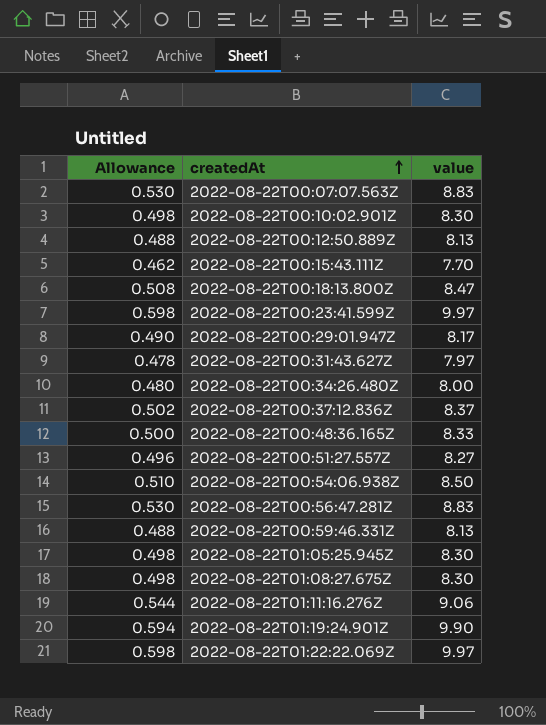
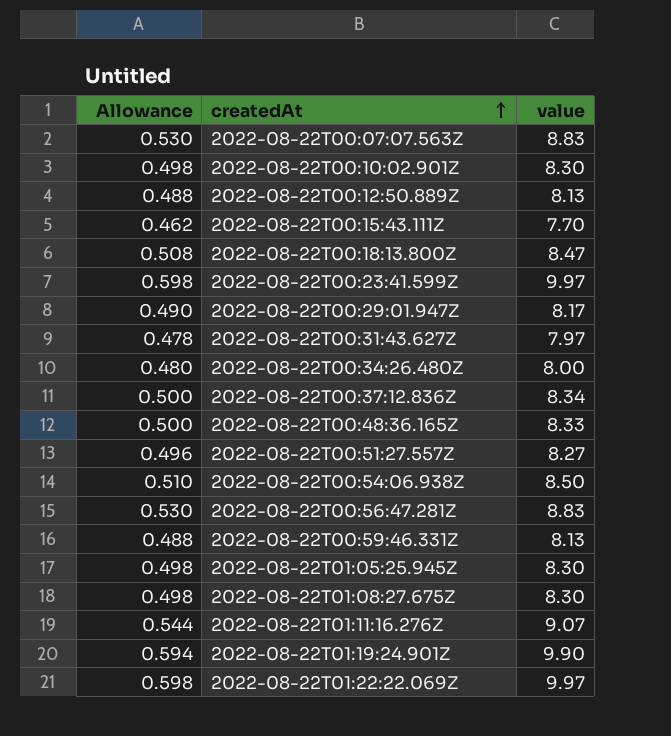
2022-08-22T00:37:12.836Z | Allowance: 0.502 -> 0.500
2022-08-22T00:37:12.836Z | value: 8.37 -> 8.34
2022-08-22T01:11:16.276Z | value: 9.06 -> 9.07

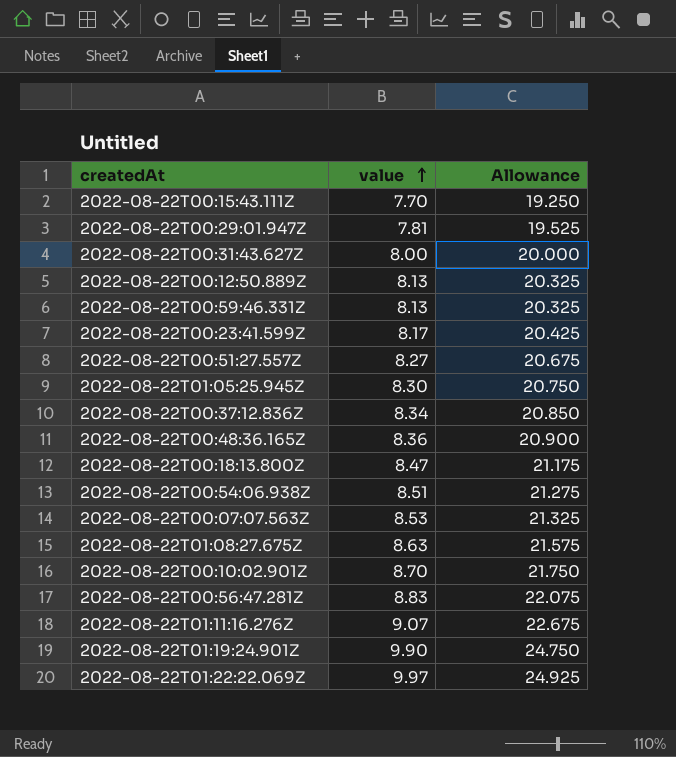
row order: createdAt ascending -> value ascending
column Allowance | formula: [value] * 0.06 -> [value] * 2.5
column Allowance | position: 1 -> 3
row 2022-08-22T00:34:26.480Z: 0.480 | 8.00 -> none
2022-08-22T00:29:01.947Z | value: 8.17 -> 7.81
2022-08-22T00:31:43.627Z | value: 7.97 -> 8.00
2022-08-22T00:23:41.599Z | value: 9.97 -> 8.17
2022-08-22T00:48:36.165Z | value: 8.33 -> 8.36
2022-08-22T00:54:06.938Z | value: 8.50 -> 8.51
2022-08-22T00:07:07.563Z | value: 8.83 -> 8.53
2022-08-22T01:08:27.675Z | value: 8.30 -> 8.63
2022-08-22T00:10:02.901Z | value: 8.30 -> 8.70

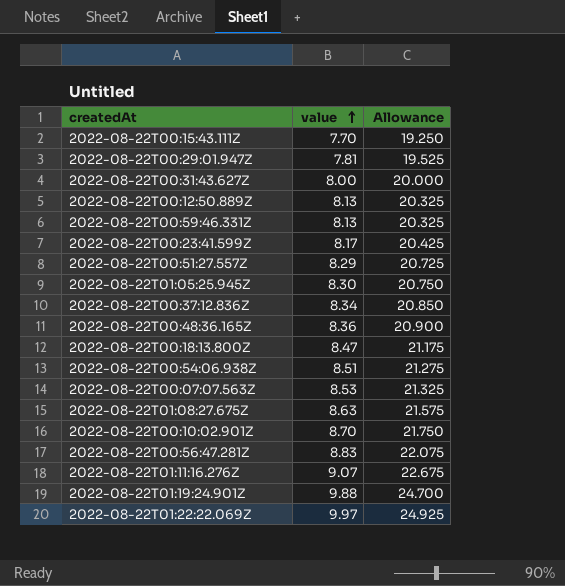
2022-08-22T00:51:27.557Z | value: 8.27 -> 8.29
2022-08-22T00:51:27.557Z | Allowance: 20.675 -> 20.725
2022-08-22T01:19:24.901Z | value: 9.90 -> 9.88
2022-08-22T01:19:24.901Z | Allowance: 24.750 -> 24.700

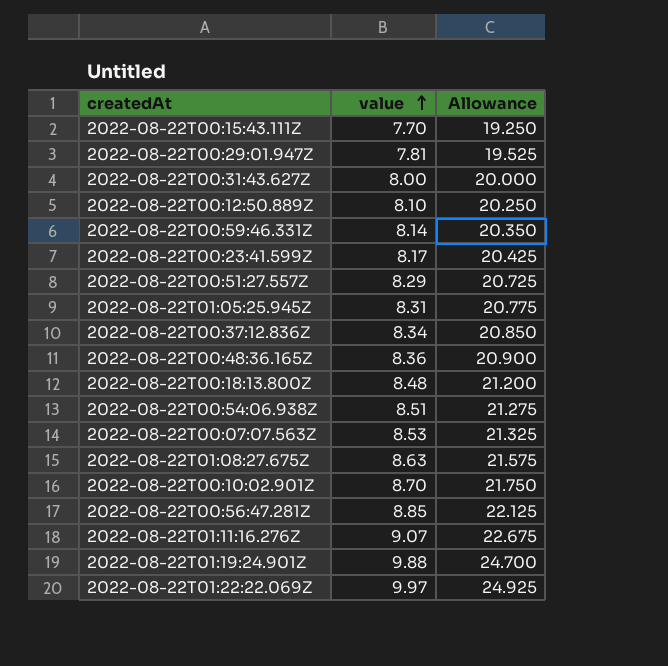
2022-08-22T00:12:50.889Z | value: 8.13 -> 8.10
2022-08-22T00:12:50.889Z | Allowance: 20.325 -> 20.250
2022-08-22T00:59:46.331Z | value: 8.13 -> 8.14
2022-08-22T00:59:46.331Z | Allowance: 20.325 -> 20.350
2022-08-22T01:05:25.945Z | value: 8.30 -> 8.31
2022-08-22T01:05:25.945Z | Allowance: 20.750 -> 20.775
2022-08-22T00:18:13.800Z | value: 8.47 -> 8.48
2022-08-22T00:18:13.800Z | Allowance: 21.175 -> 21.200
2022-08-22T00:56:47.281Z | value: 8.83 -> 8.85
2022-08-22T00:56:47.281Z | Allowance: 22.075 -> 22.125

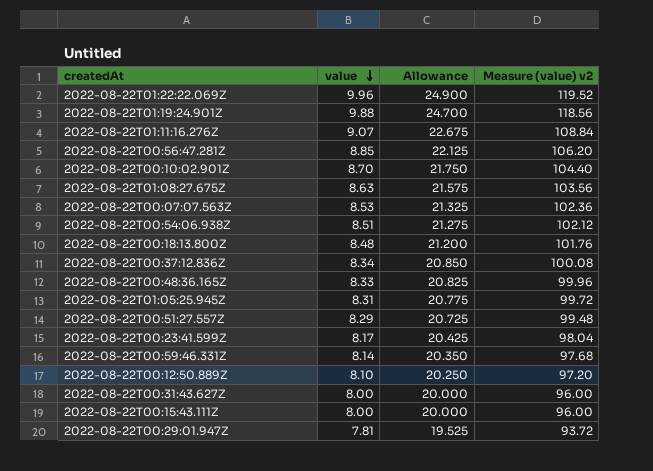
row order: value ascending -> value descending
column Measure (value) v2 | formula: none -> [value] * 12
2022-08-22T01:22:22.069Z | value: 9.97 -> 9.96
2022-08-22T01:22:22.069Z | Allowance: 24.925 -> 24.900
2022-08-22T00:48:36.165Z | value: 8.36 -> 8.33
2022-08-22T00:48:36.165Z | Allowance: 20.900 -> 20.825
2022-08-22T00:15:43.111Z | value: 7.70 -> 8.00
2022-08-22T00:15:43.111Z | Allowance: 19.250 -> 20.000

